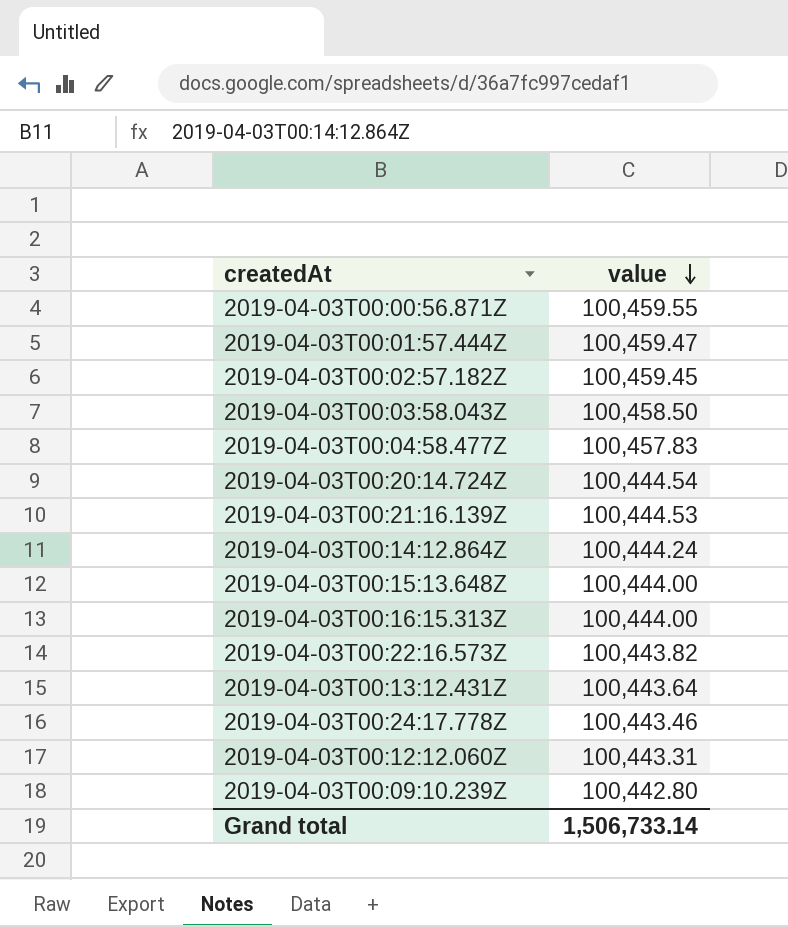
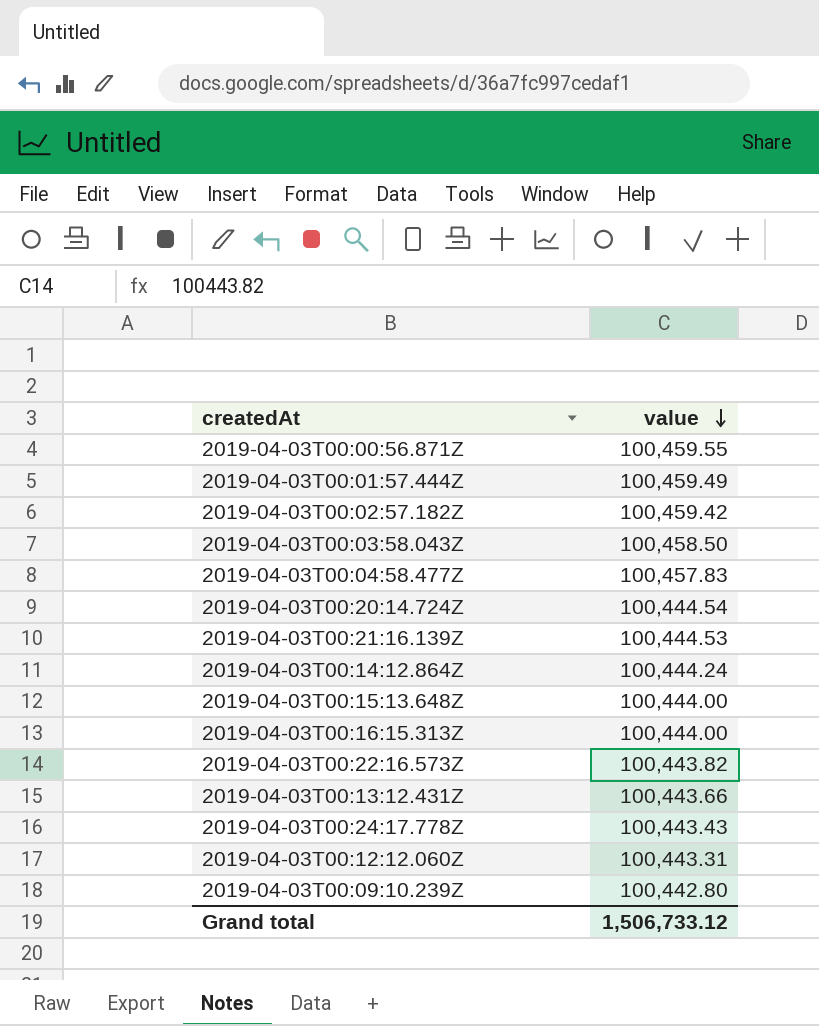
2019-04-03T00:01:57.444Z | value: 100,459.47 -> 100,459.49
2019-04-03T00:02:57.182Z | value: 100,459.45 -> 100,459.42
2019-04-03T00:13:12.431Z | value: 100,443.64 -> 100,443.66
2019-04-03T00:24:17.778Z | value: 100,443.46 -> 100,443.43
Grand total | value: 1,506,733.14 -> 1,506,733.12

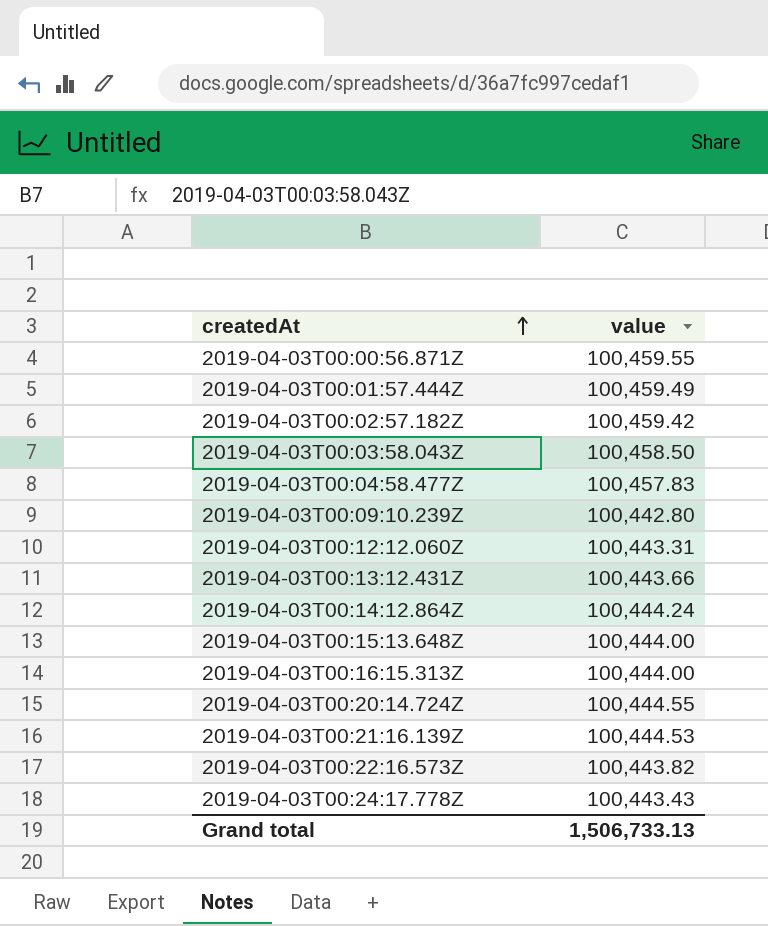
row order: value descending -> createdAt ascending
2019-04-03T00:20:14.724Z | value: 100,444.54 -> 100,444.55
Grand total | value: 1,506,733.12 -> 1,506,733.13

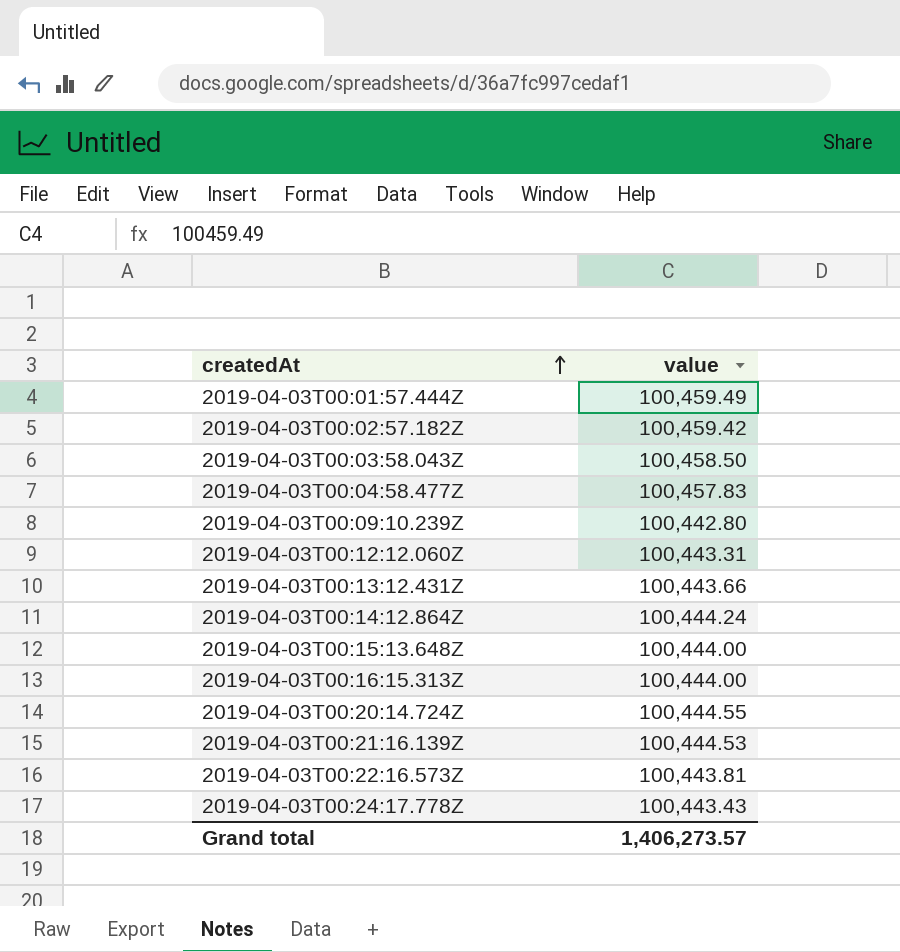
row 2019-04-03T00:00:56.871Z: 100,459.55 -> none
2019-04-03T00:22:16.573Z | value: 100,443.82 -> 100,443.81
Grand total | value: 1,506,733.13 -> 1,406,273.57

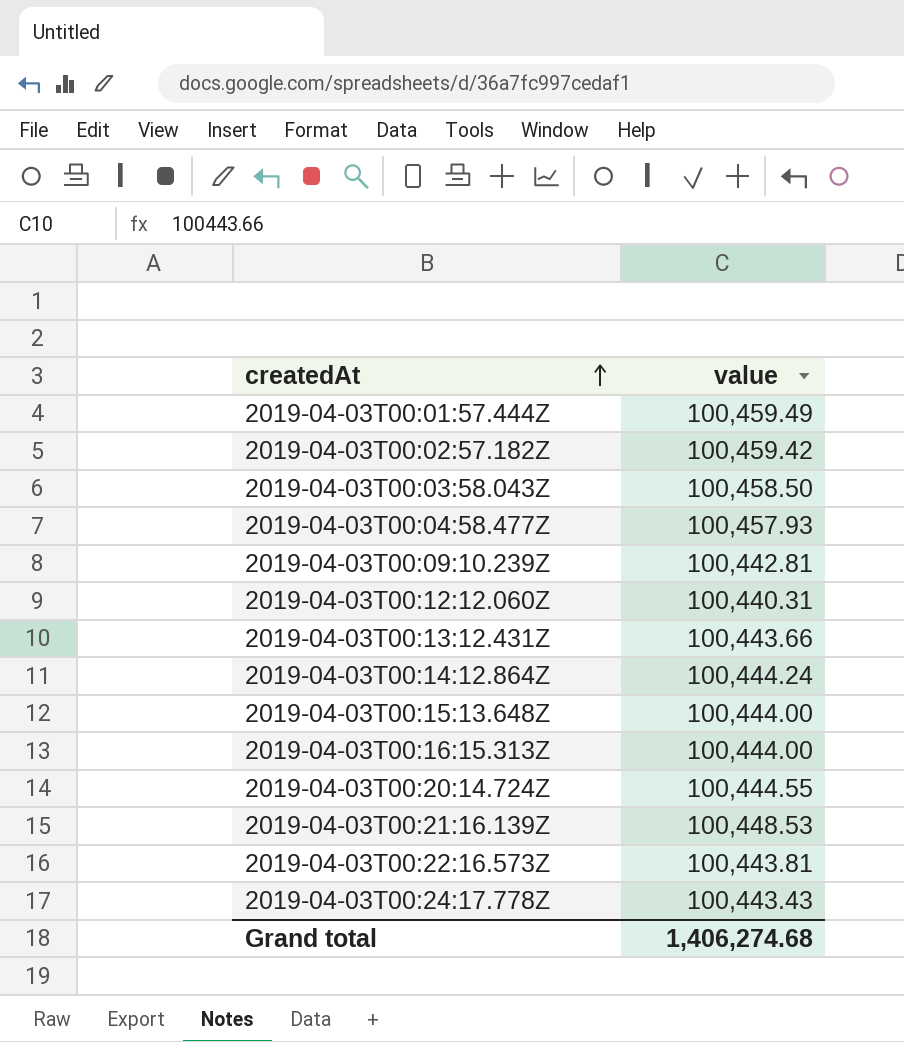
2019-04-03T00:04:58.477Z | value: 100,457.83 -> 100,457.93
2019-04-03T00:09:10.239Z | value: 100,442.80 -> 100,442.81
2019-04-03T00:12:12.060Z | value: 100,443.31 -> 100,440.31
2019-04-03T00:21:16.139Z | value: 100,444.53 -> 100,448.53
Grand total | value: 1,406,273.57 -> 1,406,274.68

